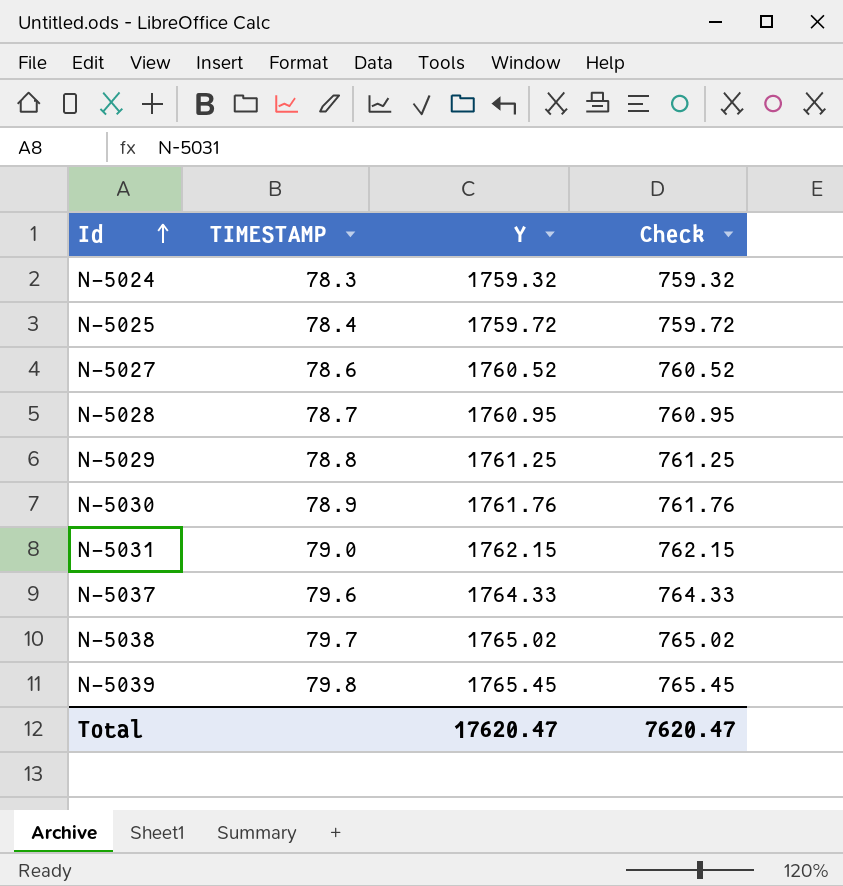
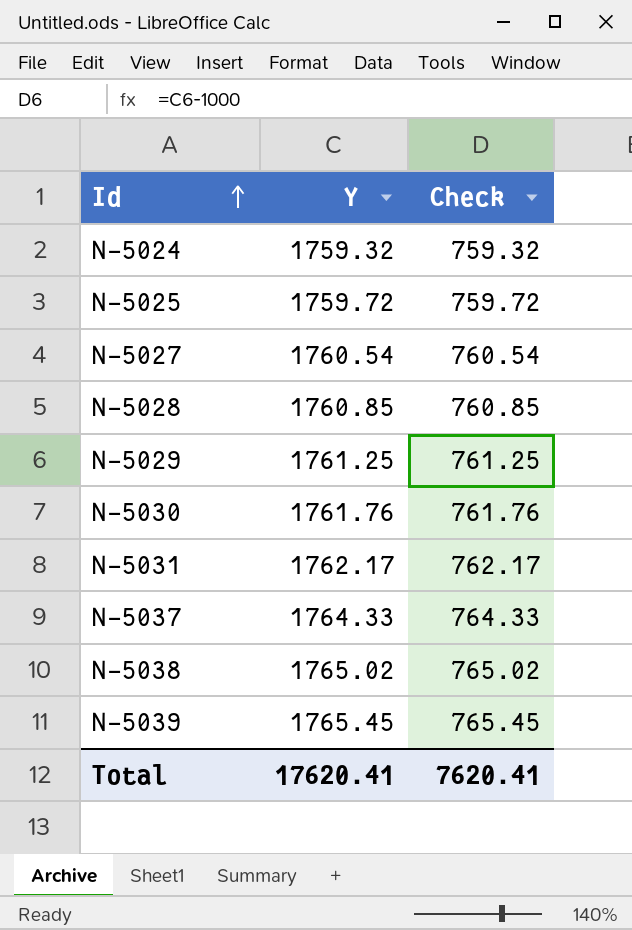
column TIMESTAMP | position: 2 -> none
N-5027 | Y: 1760.52 -> 1760.54
N-5027 | Check: 760.52 -> 760.54
N-5028 | Y: 1760.95 -> 1760.85
N-5028 | Check: 760.95 -> 760.85
N-5031 | Y: 1762.15 -> 1762.17
N-5031 | Check: 762.15 -> 762.17
Total | Y: 17620.47 -> 17620.41
Total | Check: 7620.47 -> 7620.41

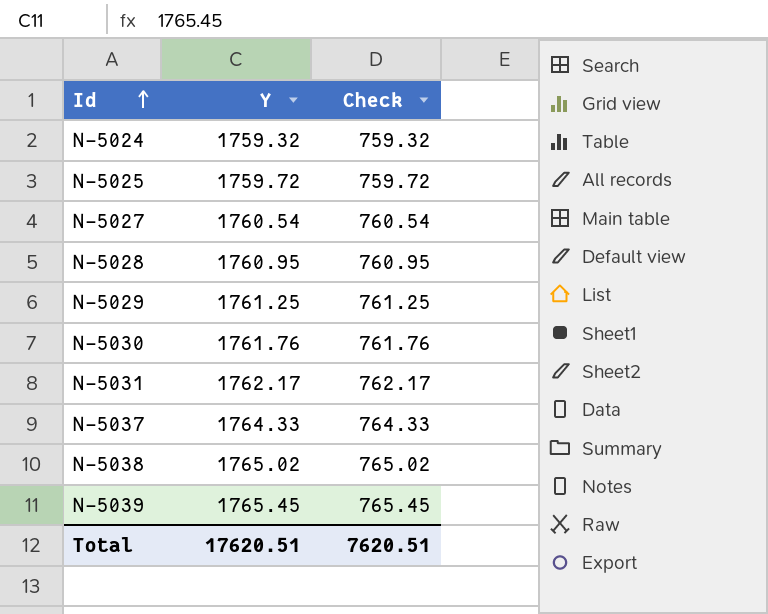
N-5028 | Y: 1760.85 -> 1760.95
N-5028 | Check: 760.85 -> 760.95
Total | Y: 17620.41 -> 17620.51
Total | Check: 7620.41 -> 7620.51

